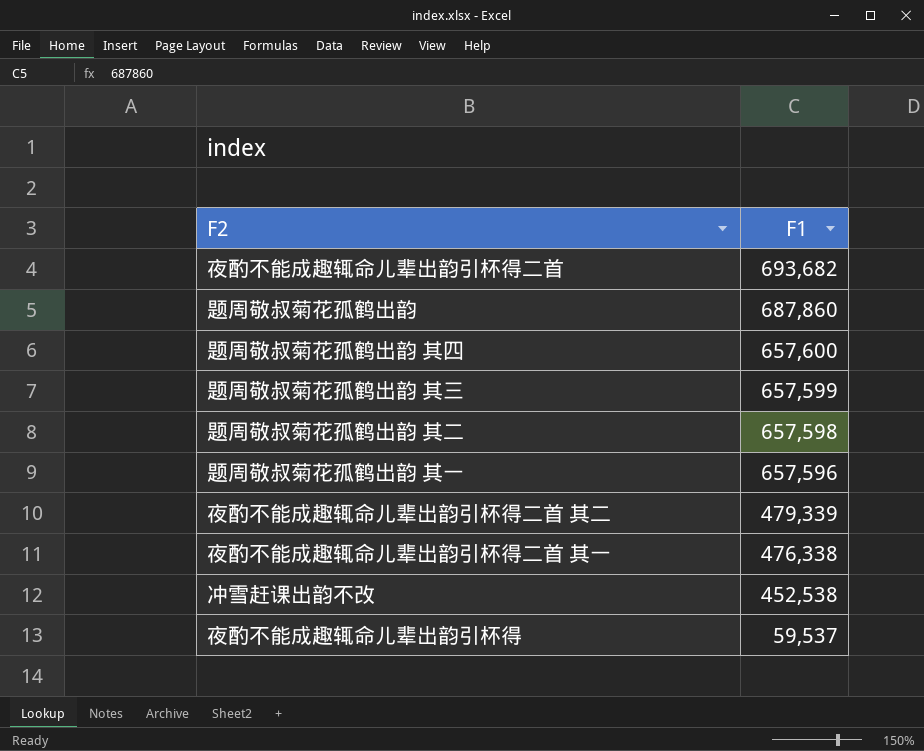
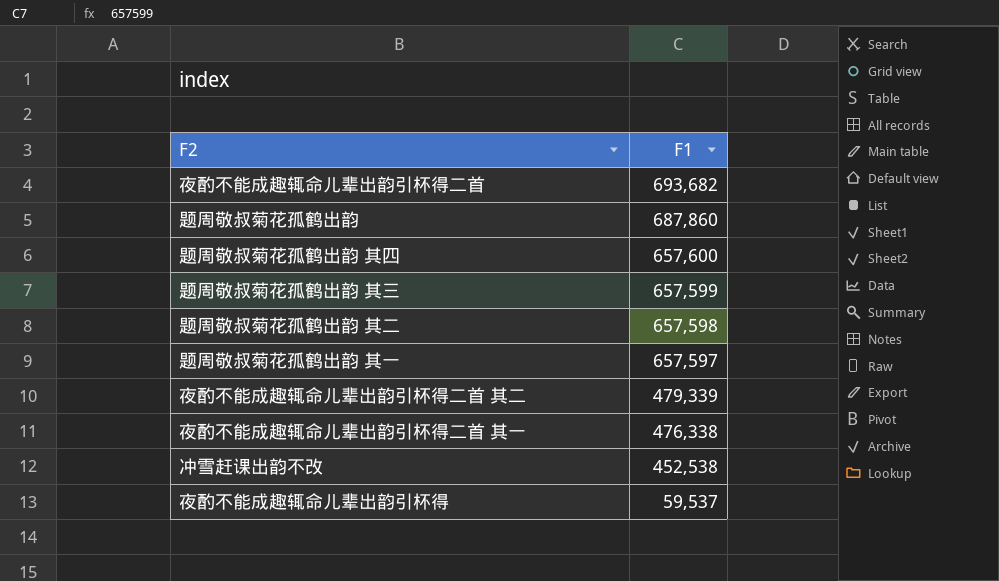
题周敬叔菊花孤鹤出韵 其一 | F1: 657,596 -> 657,597

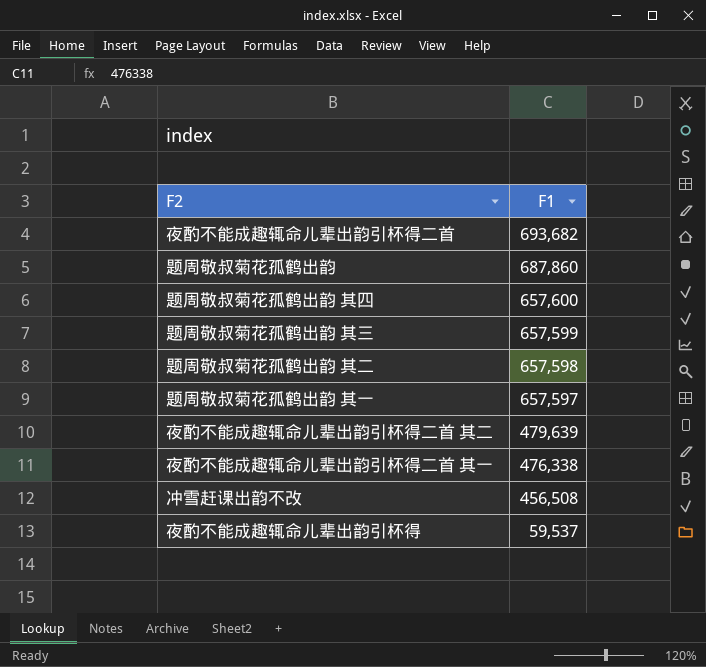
夜酌不能成趣辄命儿辈出韵引杯得二首 其二 | F1: 479,339 -> 479,639
冲雪赶课出韵不改 | F1: 452,538 -> 456,508

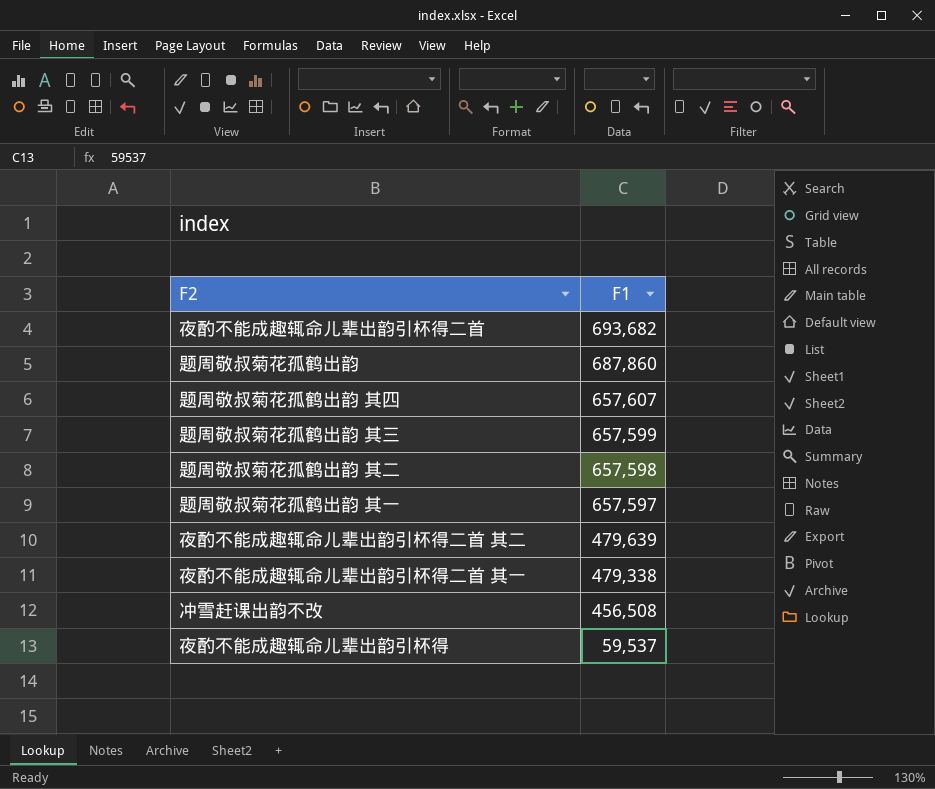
题周敬叔菊花孤鹤出韵 其四 | F1: 657,600 -> 657,607
夜酌不能成趣辄命儿辈出韵引杯得二首 其一 | F1: 476,338 -> 479,338

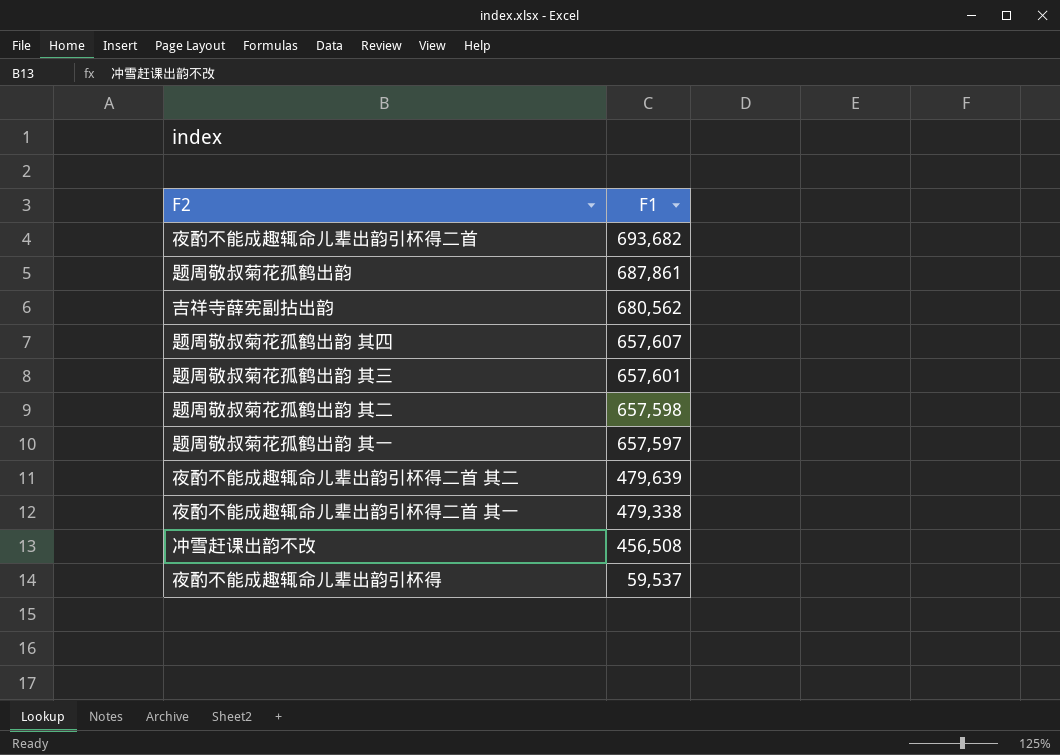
题周敬叔菊花孤鹤出韵 | F1: 687,860 -> 687,861
row 吉祥寺薛宪副拈出韵: none -> 680,562
题周敬叔菊花孤鹤出韵 其三 | F1: 657,599 -> 657,601

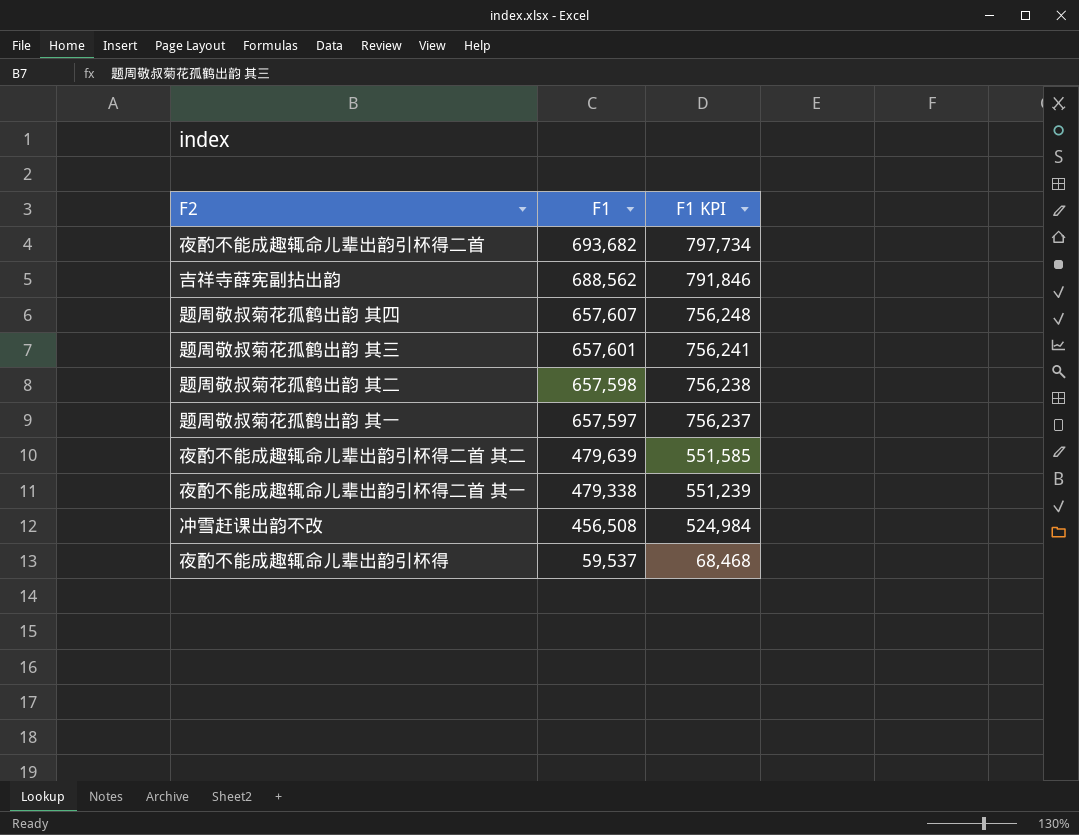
column F1 KPI | formula: none -> [F1] * 1.15
row 题周敬叔菊花孤鹤出韵: 687,861 -> none
吉祥寺薛宪副拈出韵 | F1: 680,562 -> 688,562

